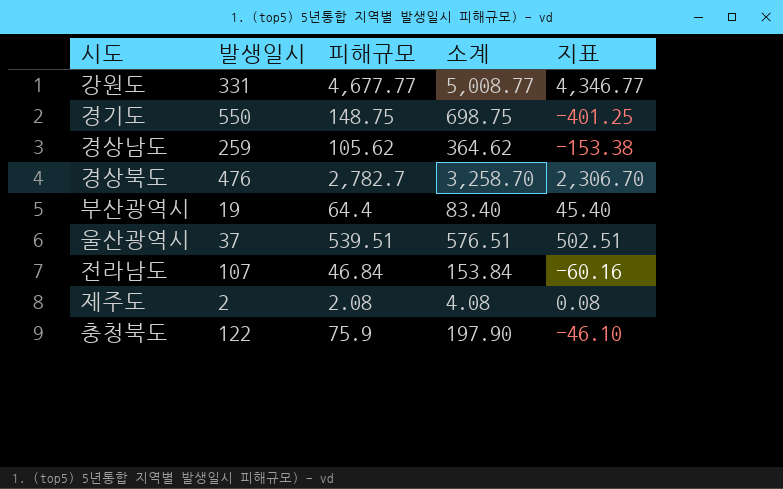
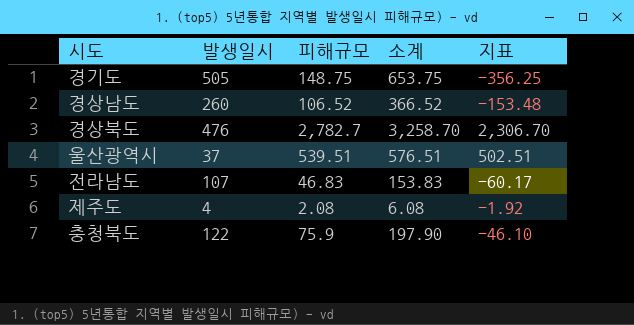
row 강원도: 331 | 4,677.77 | 5,008.77 | 4,346.77 -> none
row 부산광역시: 19 | 64.4 | 83.40 | 45.40 -> none
경기도 | 발생일시: 550 -> 505
경기도 | 소계: 698.75 -> 653.75
경기도 | 지표: -401.25 -> -356.25
경상남도 | 발생일시: 259 -> 260
경상남도 | 피해규모: 105.62 -> 106.52
경상남도 | 소계: 364.62 -> 366.52
경상남도 | 지표: -153.38 -> -153.48
전라남도 | 피해규모: 46.84 -> 46.83
전라남도 | 소계: 153.84 -> 153.83
전라남도 | 지표: -60.16 -> -60.17
제주도 | 발생일시: 2 -> 4
제주도 | 소계: 4.08 -> 6.08
제주도 | 지표: 0.08 -> -1.92

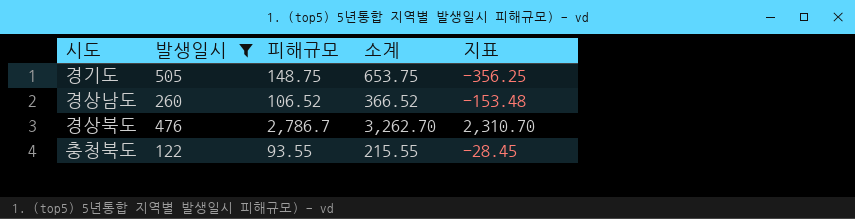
filter: none -> 발생일시 >= 122
경상북도 | 피해규모: 2,782.7 -> 2,786.7
경상북도 | 소계: 3,258.70 -> 3,262.70
경상북도 | 지표: 2,306.70 -> 2,310.70
충청북도 | 피해규모: 75.9 -> 93.55
충청북도 | 소계: 197.90 -> 215.55
충청북도 | 지표: -46.10 -> -28.45

